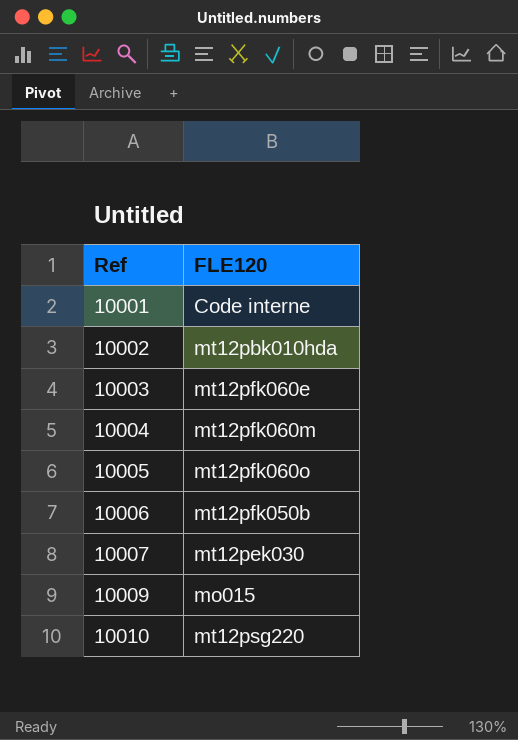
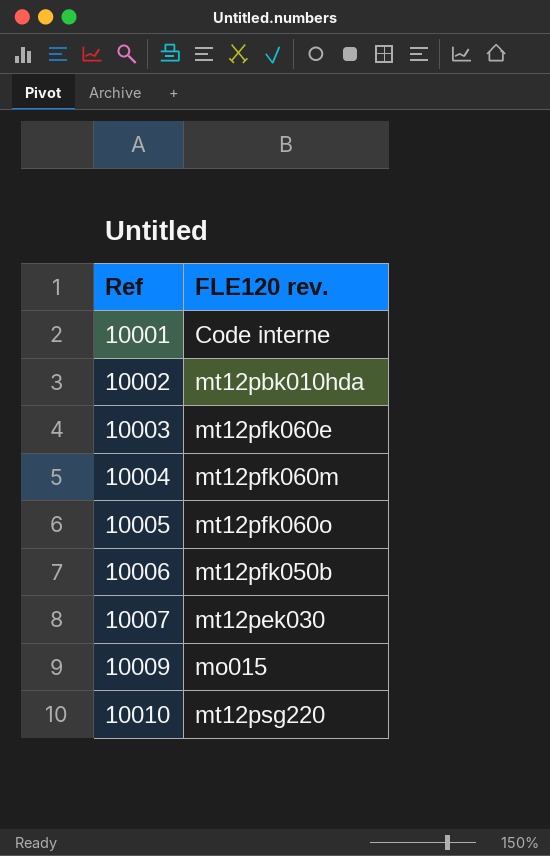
column name: FLE120 -> FLE120 rev.

